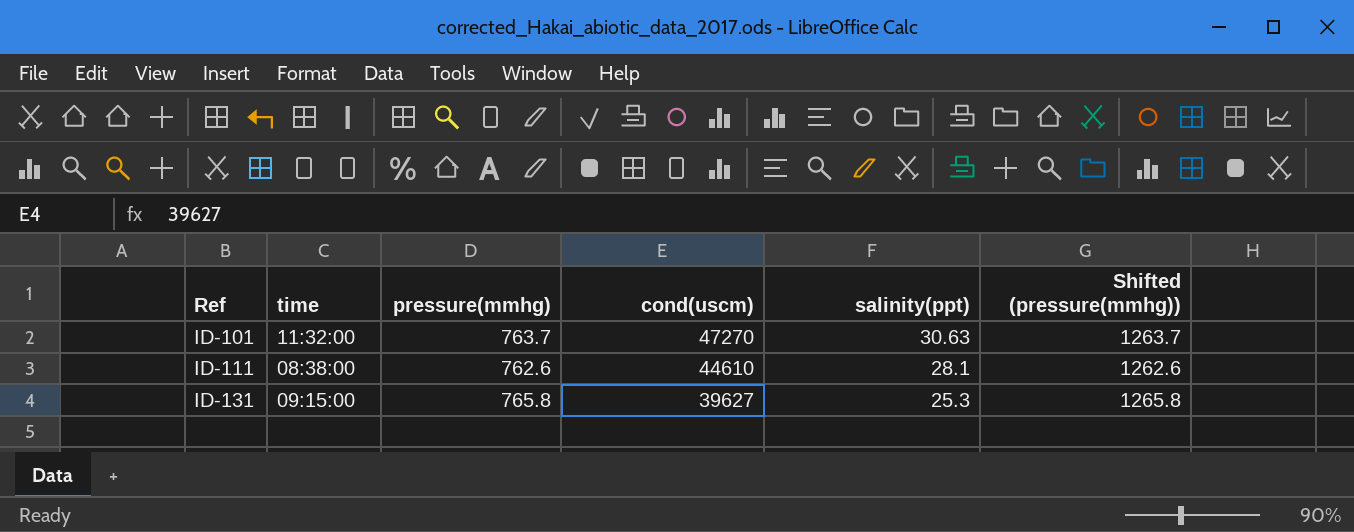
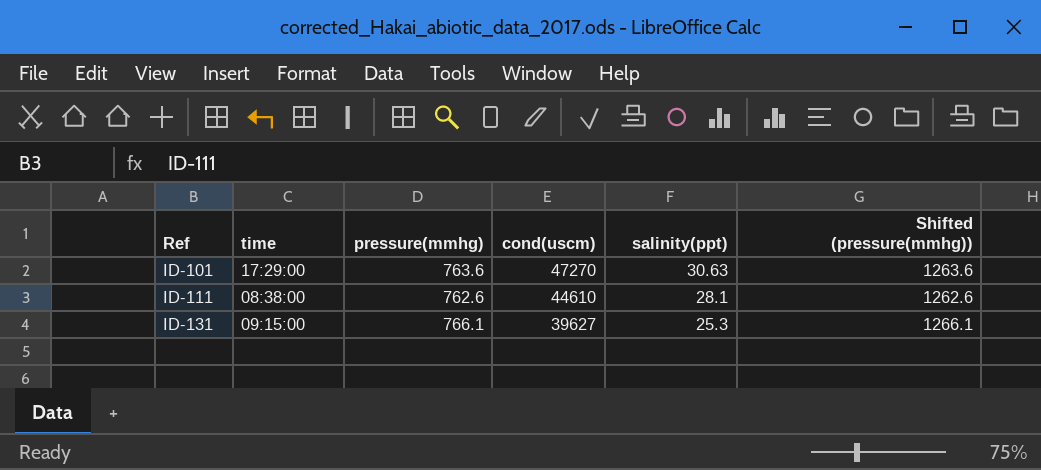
ID-101 | time: 11:32:00 -> 17:29:00
ID-101 | pressure(mmhg): 763.7 -> 763.6
ID-101 | Shifted (pressure(mmhg)): 1263.7 -> 1263.6
ID-131 | pressure(mmhg): 765.8 -> 766.1
ID-131 | Shifted (pressure(mmhg)): 1265.8 -> 1266.1

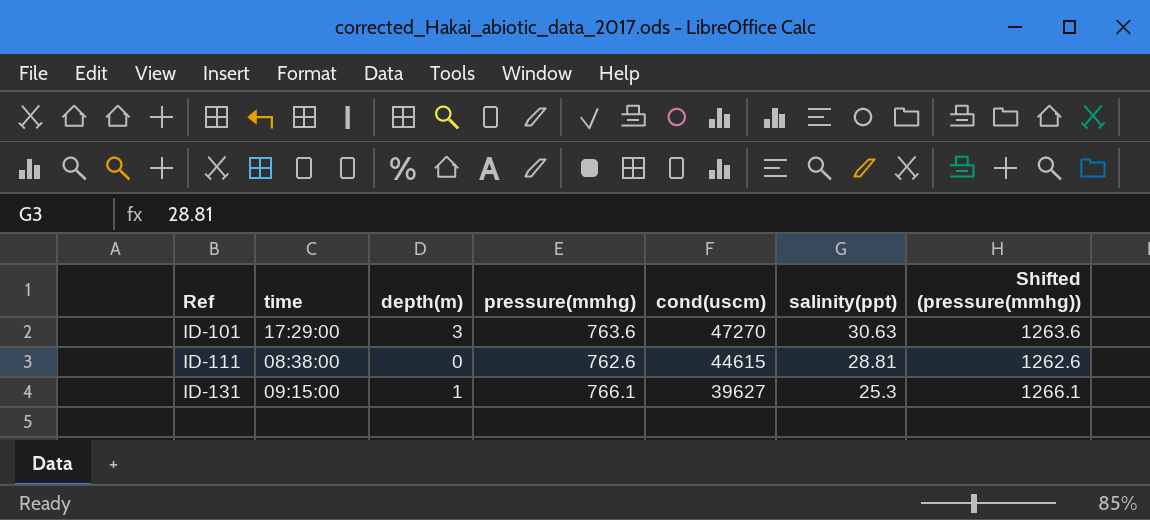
column depth(m) | position: none -> 3
ID-111 | cond(uscm): 44610 -> 44615
ID-111 | salinity(ppt): 28.1 -> 28.81

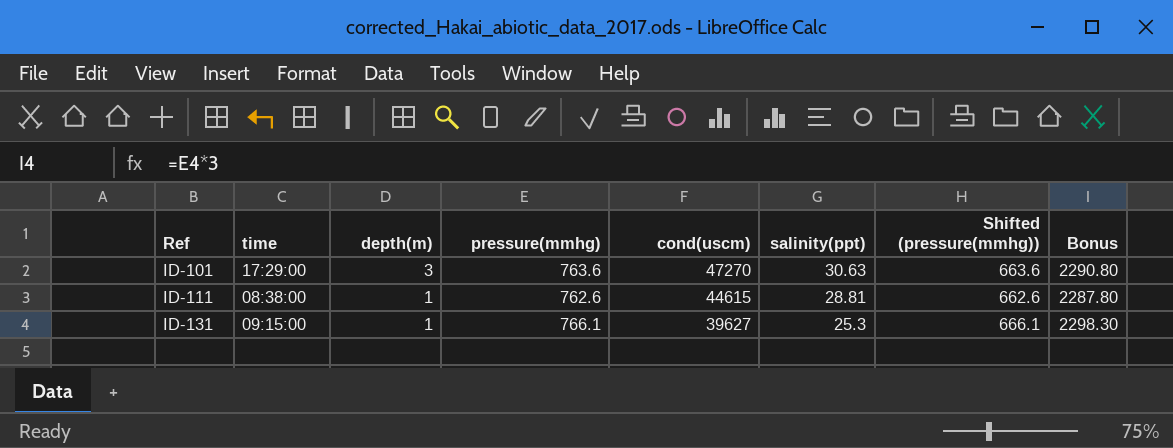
column Shifted (pressure(mmhg)) | formula: [pressure(mmhg)] + 500 -> [pressure(mmhg)] - 100
column Bonus | formula: none -> [pressure(mmhg)] * 3
ID-111 | depth(m): 0 -> 1

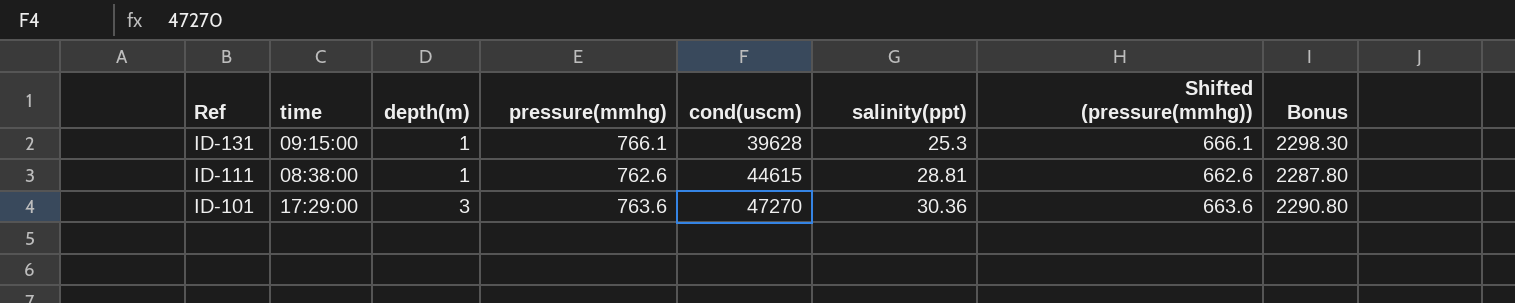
row order: Ref ascending -> Ref descending
ID-131 | cond(uscm): 39627 -> 39628
ID-101 | salinity(ppt): 30.63 -> 30.36

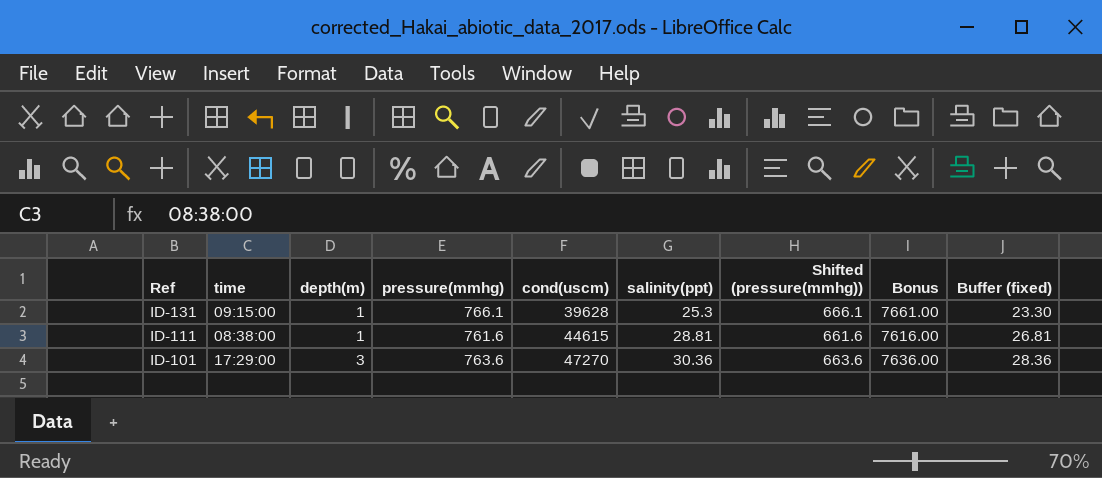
column Bonus | formula: [pressure(mmhg)] * 3 -> [pressure(mmhg)] * 10
column Buffer (fixed) | formula: none -> [salinity(ppt)] - 2
ID-111 | pressure(mmhg): 762.6 -> 761.6
ID-111 | Shifted (pressure(mmhg)): 662.6 -> 661.6

